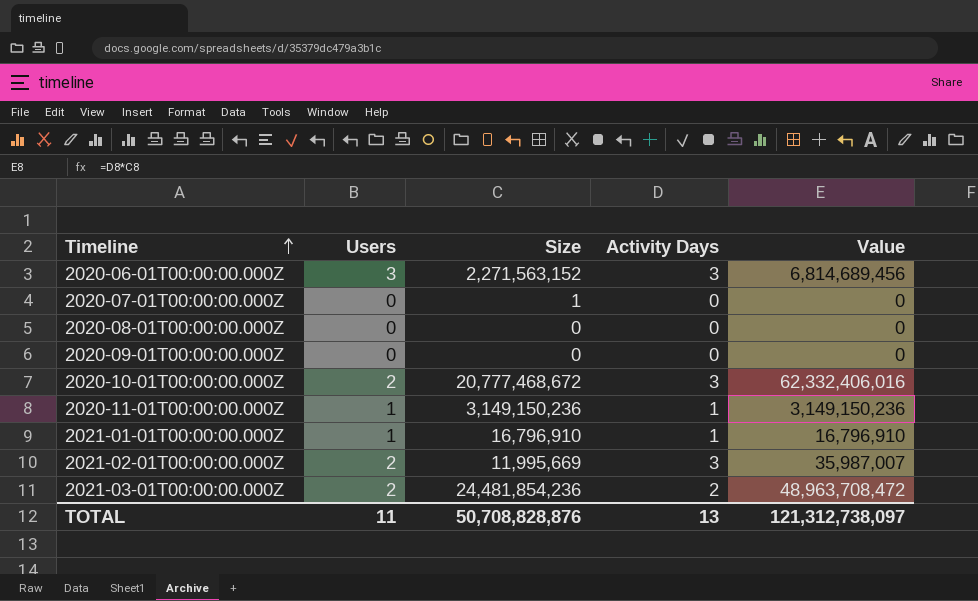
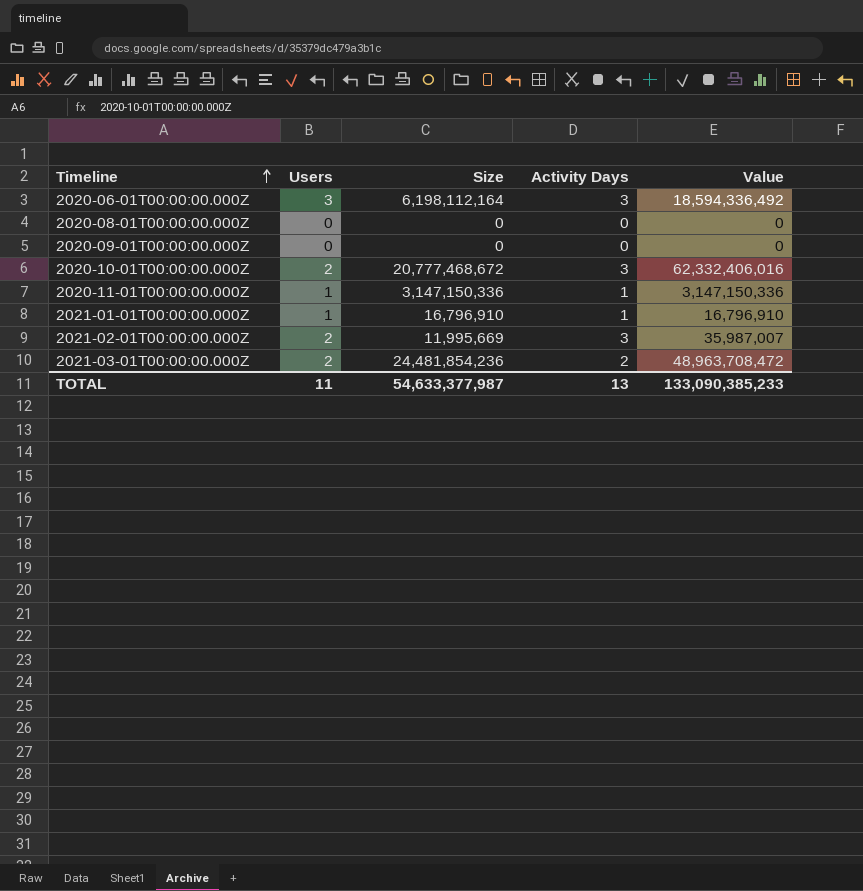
row 2020-07-01T00:00:00.000Z: 0 | 1 | 0 | 0 -> none
2020-06-01T00:00:00.000Z | Size: 2,271,563,152 -> 6,198,112,164
2020-06-01T00:00:00.000Z | Value: 6,814,689,456 -> 18,594,336,492
2020-11-01T00:00:00.000Z | Size: 3,149,150,236 -> 3,147,150,336
2020-11-01T00:00:00.000Z | Value: 3,149,150,236 -> 3,147,150,336
TOTAL | Size: 50,708,828,876 -> 54,633,377,987
TOTAL | Value: 121,312,738,097 -> 133,090,385,233

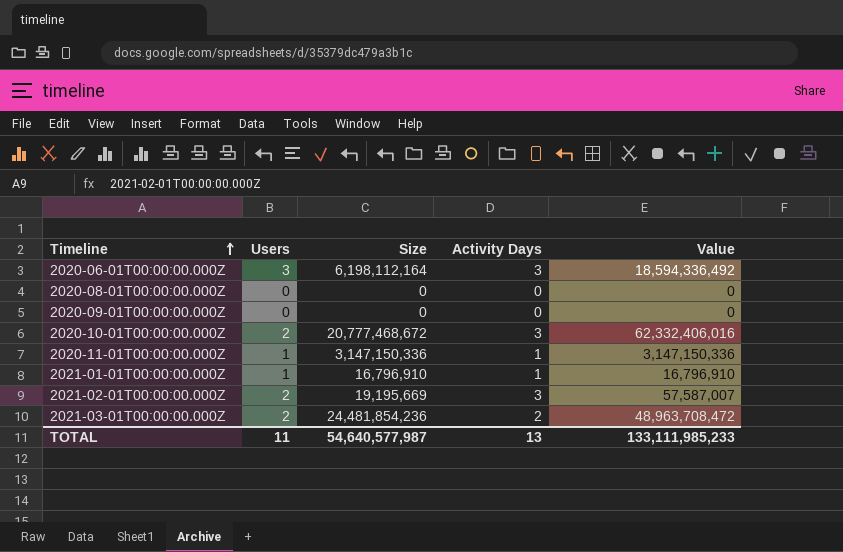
2021-02-01T00:00:00.000Z | Size: 11,995,669 -> 19,195,669
2021-02-01T00:00:00.000Z | Value: 35,987,007 -> 57,587,007
TOTAL | Size: 54,633,377,987 -> 54,640,577,987
TOTAL | Value: 133,090,385,233 -> 133,111,985,233

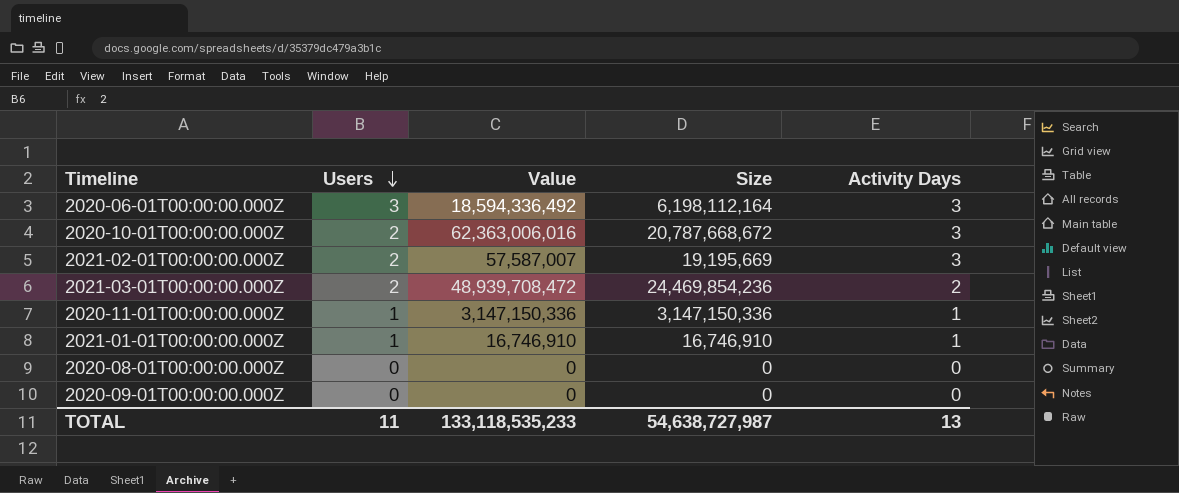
row order: Timeline ascending -> Users descending
column Value | position: 5 -> 3
2020-10-01T00:00:00.000Z | Value: 62,332,406,016 -> 62,363,006,016
2020-10-01T00:00:00.000Z | Size: 20,777,468,672 -> 20,787,668,672
2021-03-01T00:00:00.000Z | Value: 48,963,708,472 -> 48,939,708,472
2021-03-01T00:00:00.000Z | Size: 24,481,854,236 -> 24,469,854,236
2021-01-01T00:00:00.000Z | Value: 16,796,910 -> 16,746,910
2021-01-01T00:00:00.000Z | Size: 16,796,910 -> 16,746,910
TOTAL | Value: 133,111,985,233 -> 133,118,535,233
TOTAL | Size: 54,640,577,987 -> 54,638,727,987

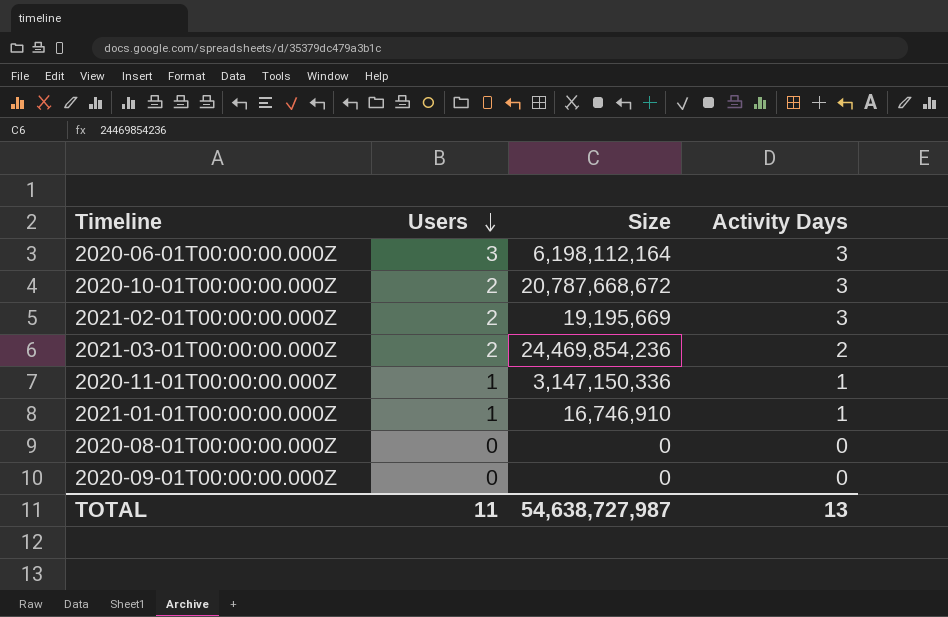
column Value | formula: [Size] * [Activity Days] -> none

